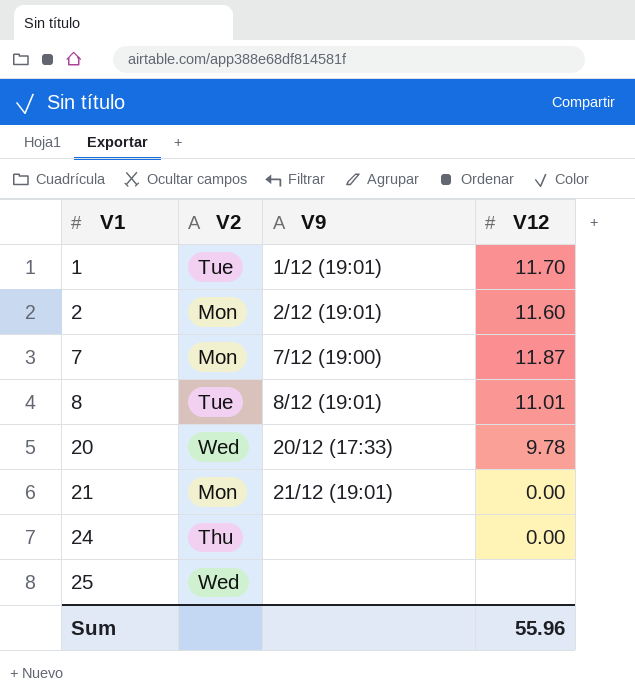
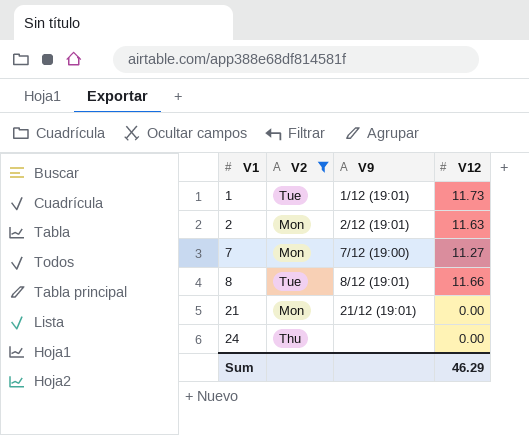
filter: none -> V2 != Wed
1 | V12: 11.70 -> 11.73
2 | V12: 11.60 -> 11.63
7 | V12: 11.87 -> 11.27
8 | V12: 11.01 -> 11.66
Sum | V12: 55.96 -> 46.29

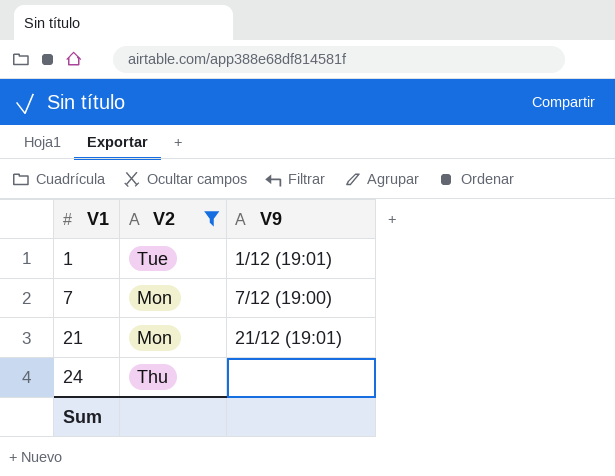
column V12 | position: 4 -> none
row 2: Mon | 2/12 (19:01) | 11.63 -> none
row 8: Tue | 8/12 (19:01) | 11.66 -> none

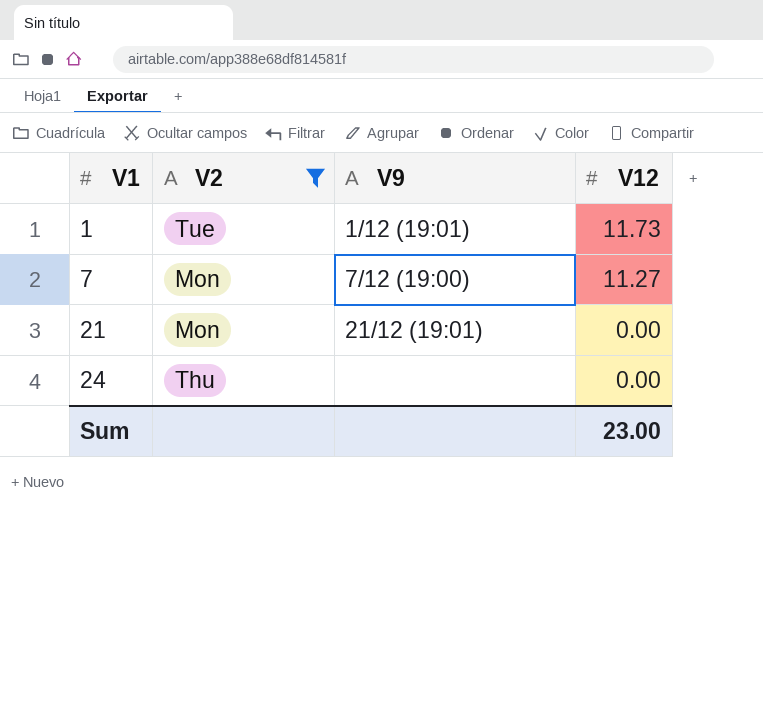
column V12 | position: none -> 4

